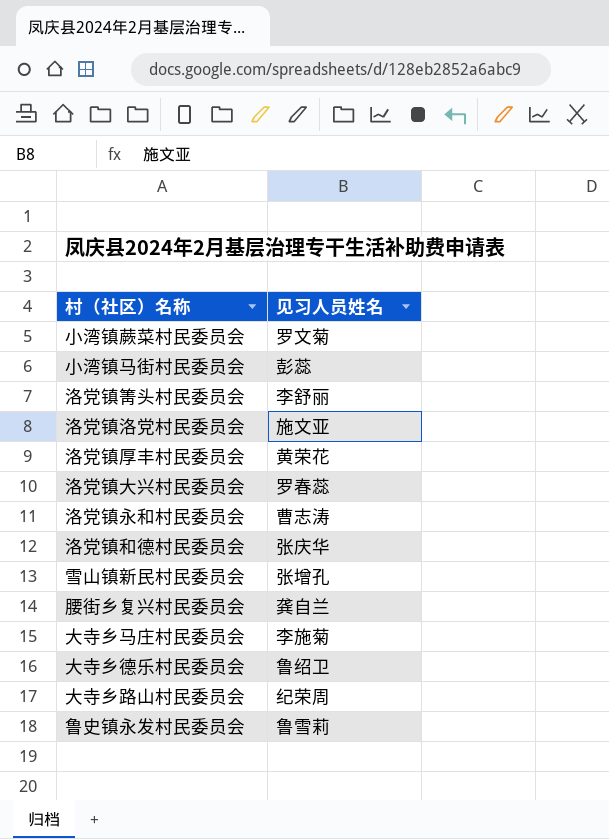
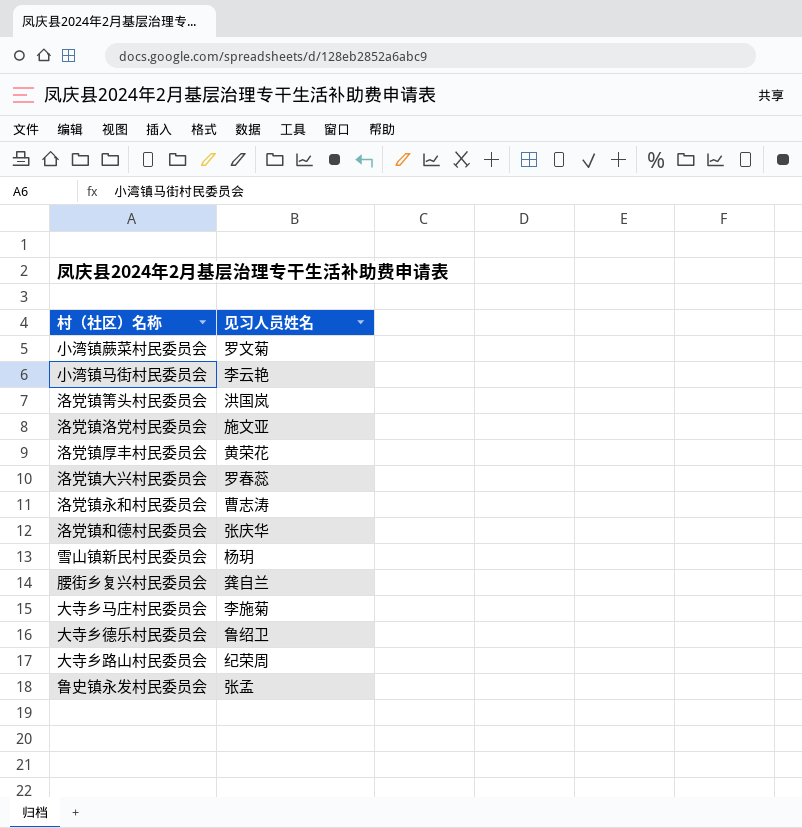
小湾镇马街村民委员会 | 见习人员姓名: 彭蕊 -> 李云艳
洛党镇箐头村民委员会 | 见习人员姓名: 李舒丽 -> 洪国岚
雪山镇新民村民委员会 | 见习人员姓名: 张增孔 -> 杨玥
鲁史镇永发村民委员会 | 见习人员姓名: 鲁雪莉 -> 张孟

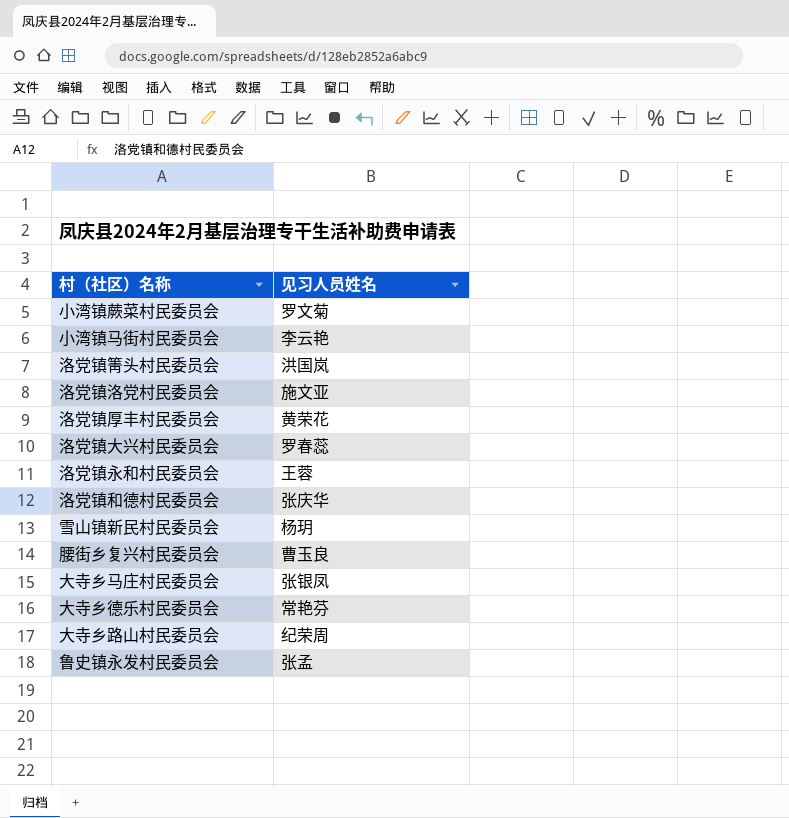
洛党镇永和村民委员会 | 见习人员姓名: 曹志涛 -> 王蓉
腰街乡复兴村民委员会 | 见习人员姓名: 龚自兰 -> 曹玉良
大寺乡马庄村民委员会 | 见习人员姓名: 李施菊 -> 张银凤
大寺乡德乐村民委员会 | 见习人员姓名: 鲁绍卫 -> 常艳芬

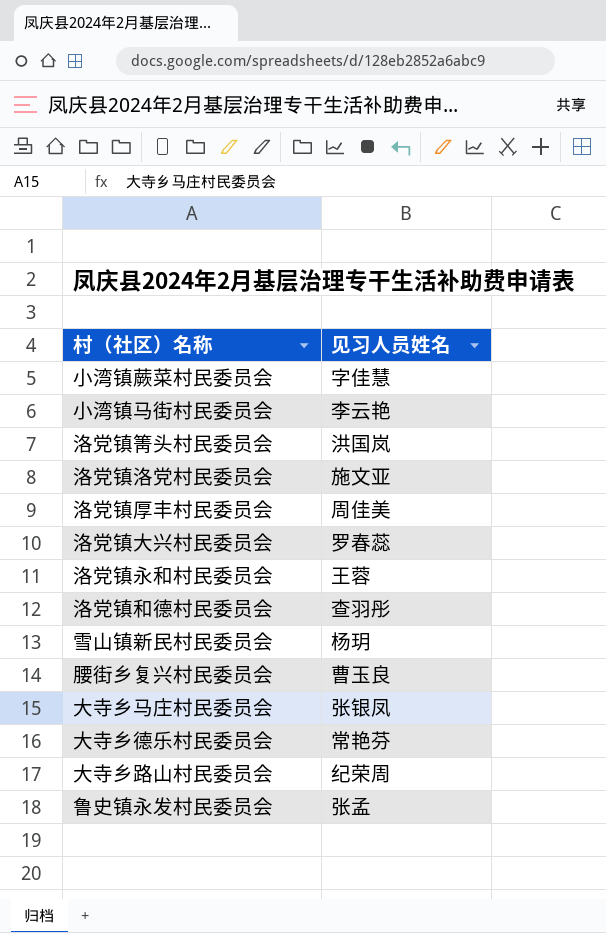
小湾镇蕨菜村民委员会 | 见习人员姓名: 罗文菊 -> 字佳慧
洛党镇厚丰村民委员会 | 见习人员姓名: 黄荣花 -> 周佳美
洛党镇和德村民委员会 | 见习人员姓名: 张庆华 -> 查羽彤

